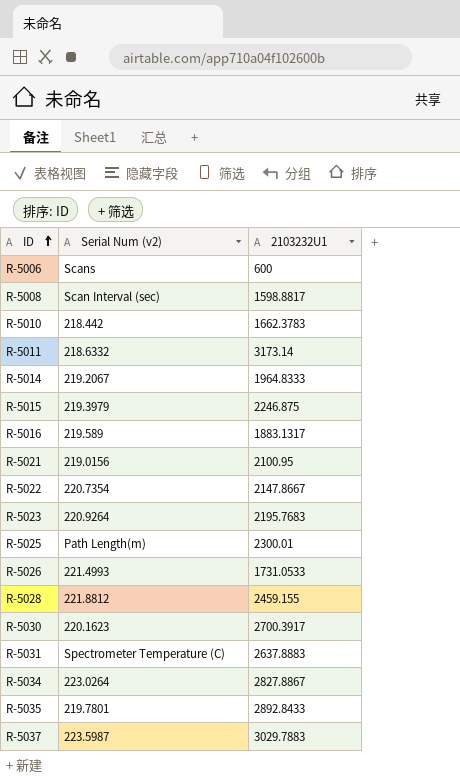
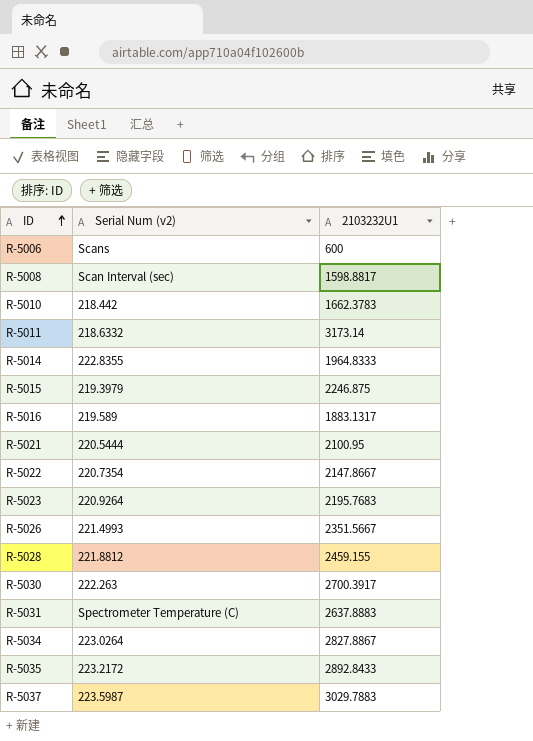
row R-5025: Path Length(m) | 2300.01 -> none
R-5014 | Serial Num (v2): 219.2067 -> 222.8355
R-5021 | Serial Num (v2): 219.0156 -> 220.5444
R-5026 | 2103232U1: 1731.0533 -> 2351.5667
R-5030 | Serial Num (v2): 220.1623 -> 222.263
R-5035 | Serial Num (v2): 219.7801 -> 223.2172

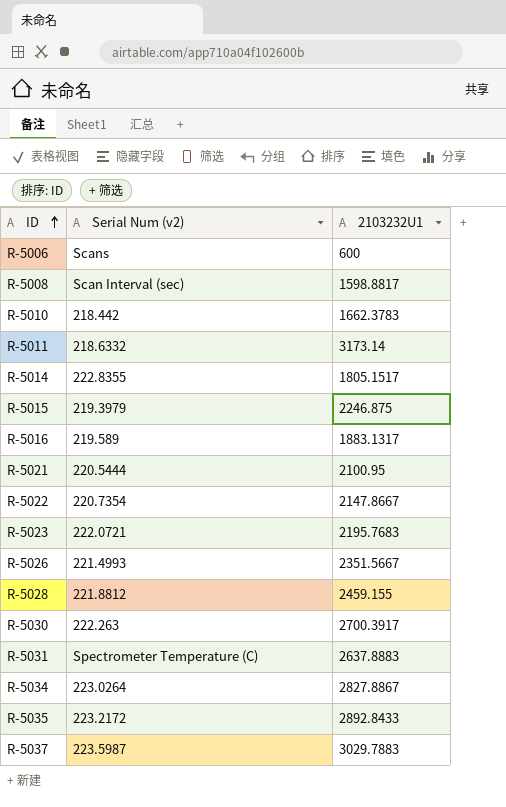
R-5014 | 2103232U1: 1964.8333 -> 1805.1517
R-5023 | Serial Num (v2): 220.9264 -> 222.0721

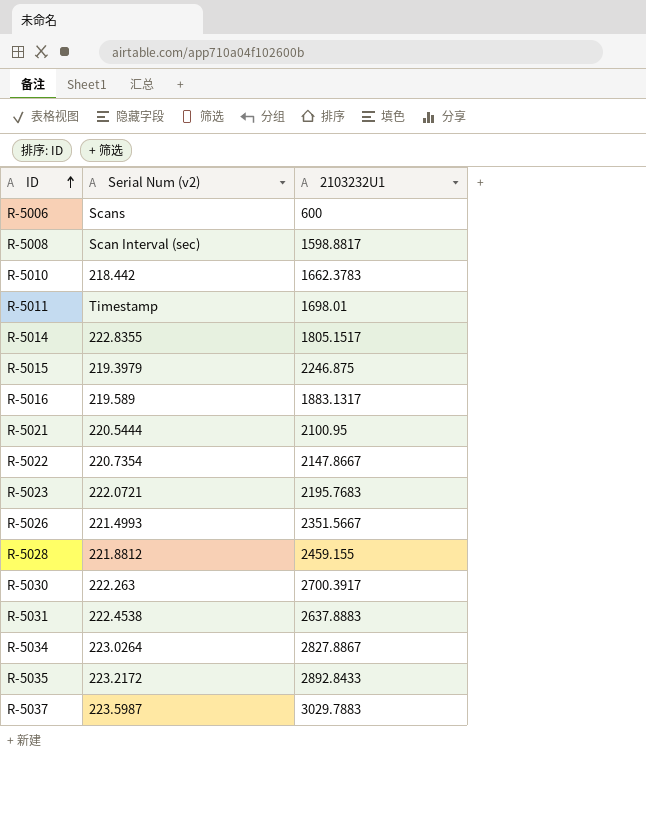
R-5011 | Serial Num (v2): 218.6332 -> Timestamp
R-5011 | 2103232U1: 3173.14 -> 1698.01
R-5031 | Serial Num (v2): Spectrometer Temperature (C) -> 222.4538

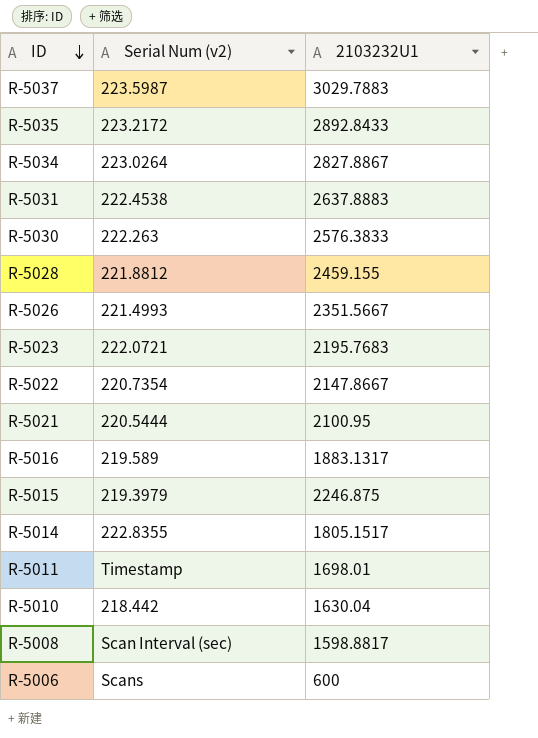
row order: ID ascending -> ID descending
R-5030 | 2103232U1: 2700.3917 -> 2576.3833
R-5010 | 2103232U1: 1662.3783 -> 1630.04

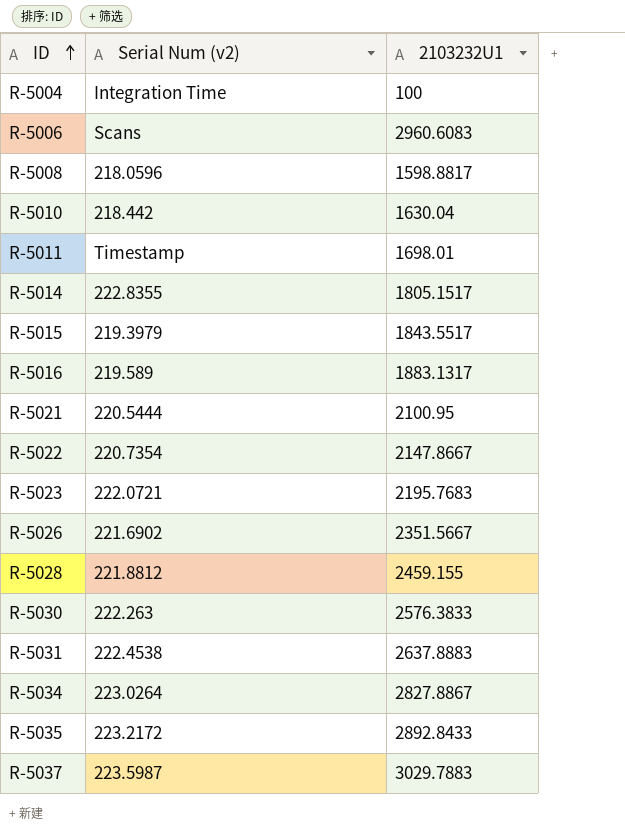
row order: ID descending -> ID ascending
row R-5004: none -> Integration Time | 100
R-5006 | 2103232U1: 600 -> 2960.6083
R-5008 | Serial Num (v2): Scan Interval (sec) -> 218.0596
R-5015 | 2103232U1: 2246.875 -> 1843.5517
R-5026 | Serial Num (v2): 221.4993 -> 221.6902

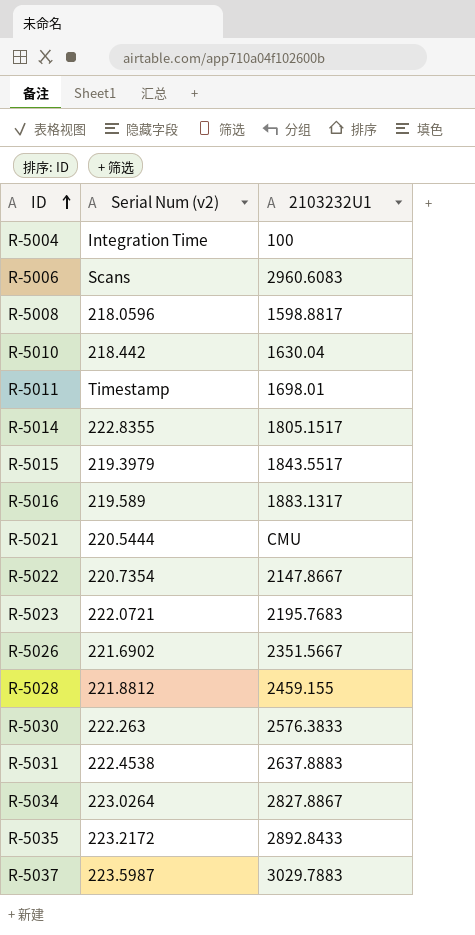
R-5021 | 2103232U1: 2100.95 -> CMU

